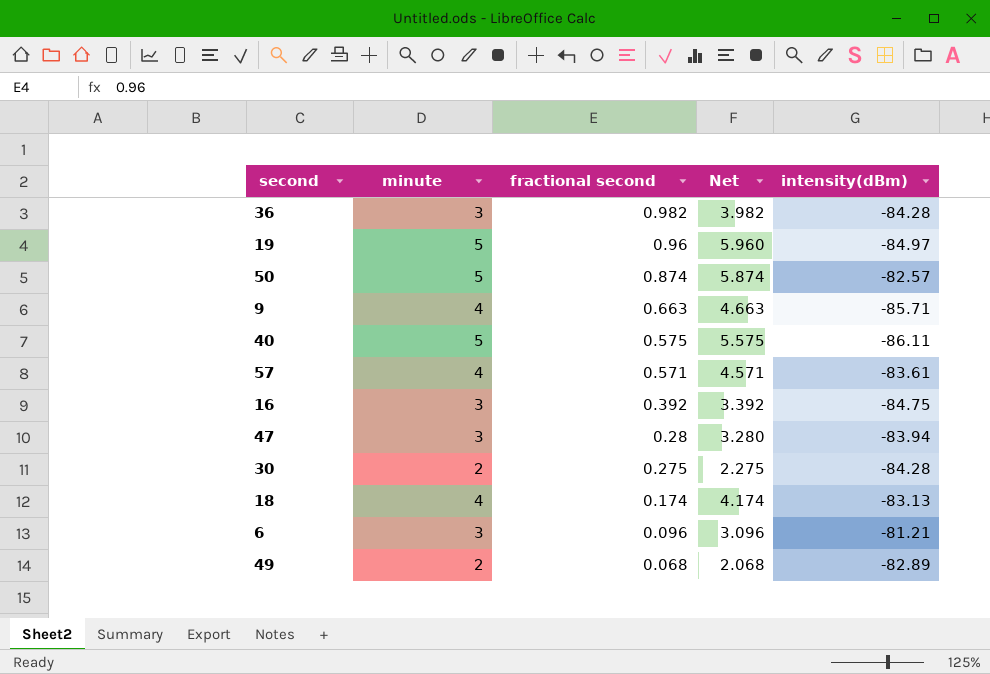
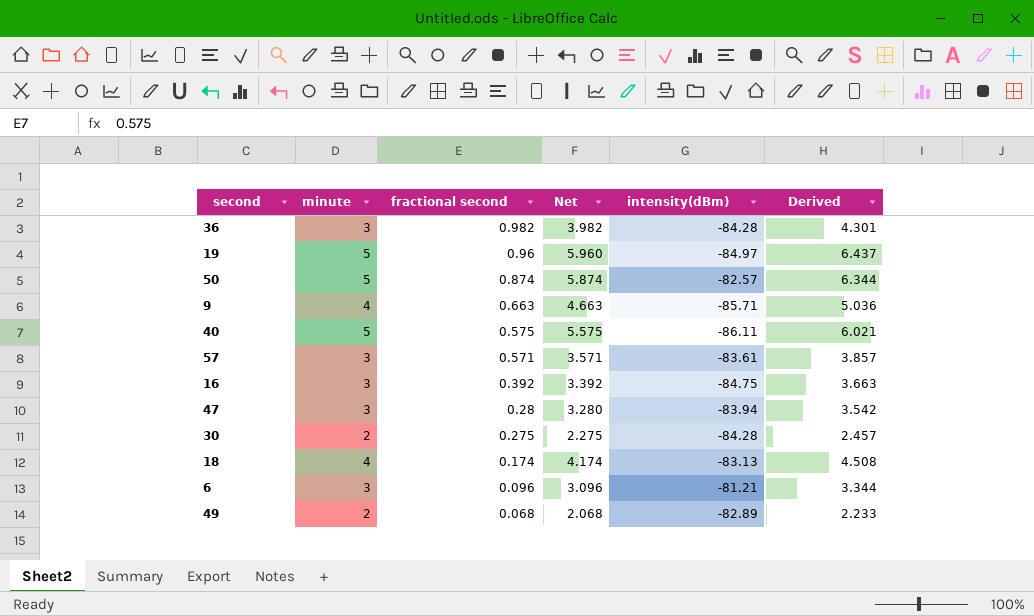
column Derived | formula: none -> [Net] * 1.08
57 | minute: 4 -> 3
57 | Net: 4.571 -> 3.571

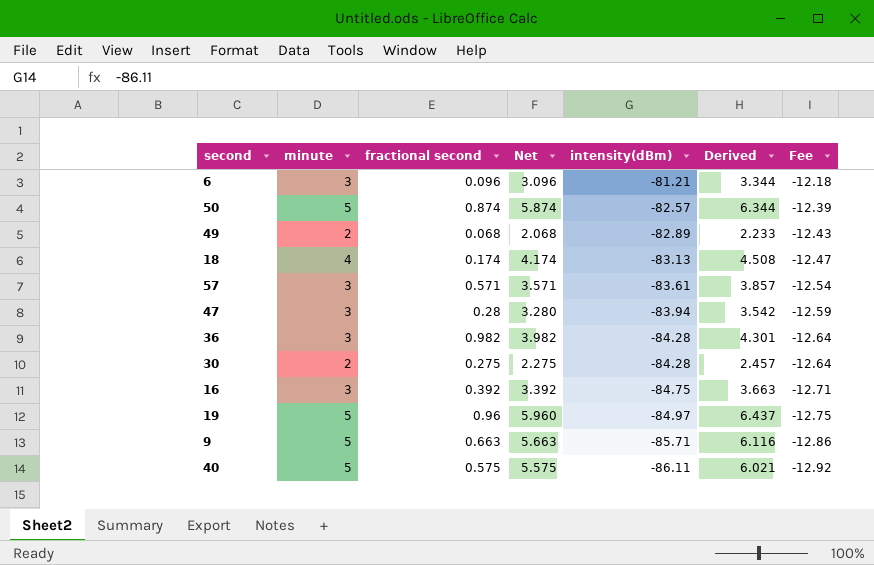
row order: fractional second descending -> intensity(dBm) descending
column Fee | formula: none -> [intensity(dBm)] * 0.15
9 | minute: 4 -> 5
9 | Net: 4.663 -> 5.663
9 | Derived: 5.036 -> 6.116

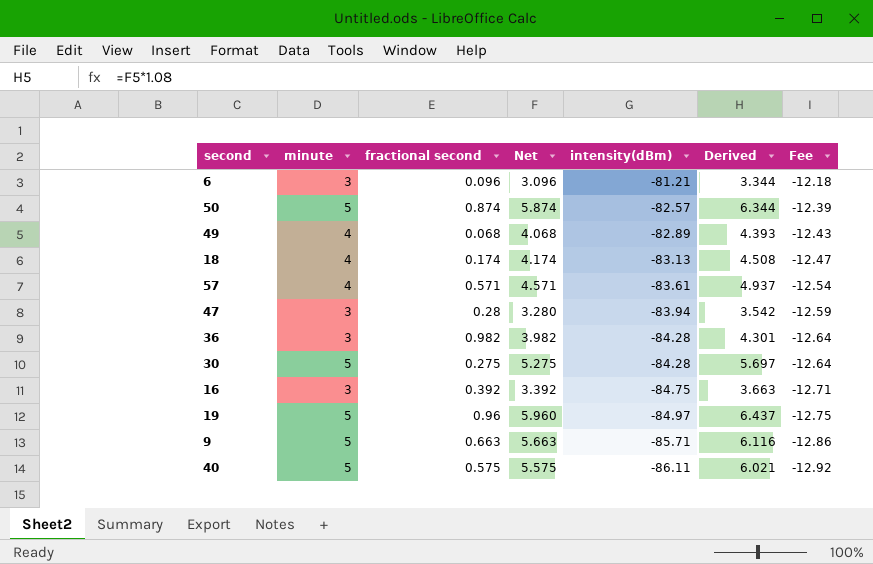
49 | minute: 2 -> 4
49 | Net: 2.068 -> 4.068
49 | Derived: 2.233 -> 4.393
57 | minute: 3 -> 4
57 | Net: 3.571 -> 4.571
57 | Derived: 3.857 -> 4.937
30 | minute: 2 -> 5
30 | Net: 2.275 -> 5.275
30 | Derived: 2.457 -> 5.697

